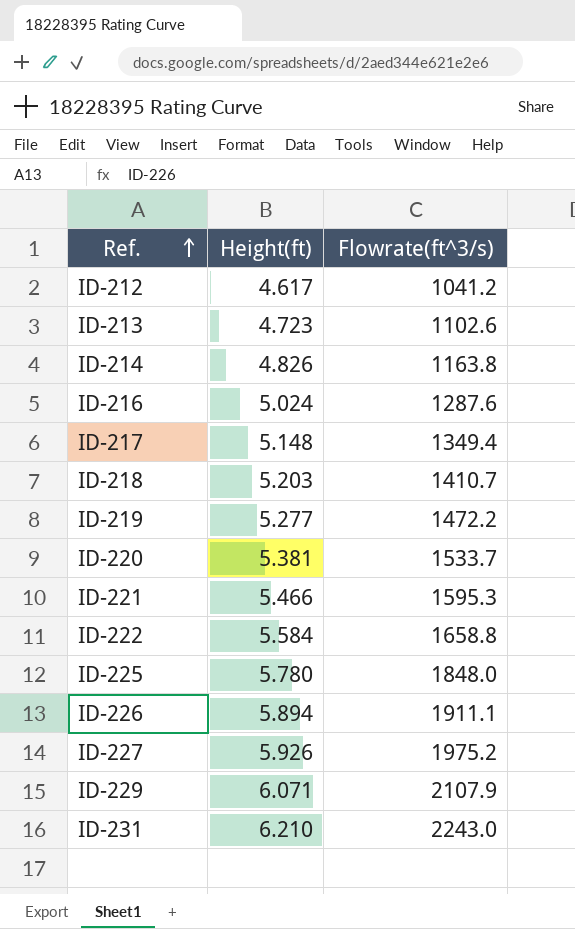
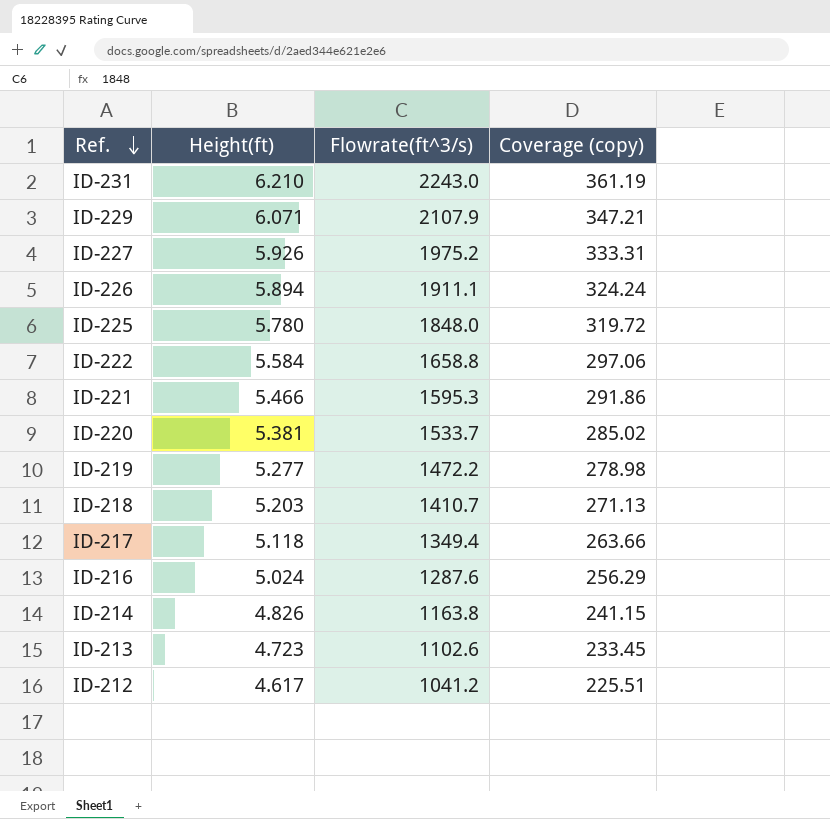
row order: Ref. ascending -> Ref. descending
column Coverage (copy) | formula: none -> [Flowrate(ft^3/s)] / [Height(ft)]
ID-217 | Height(ft): 5.148 -> 5.118

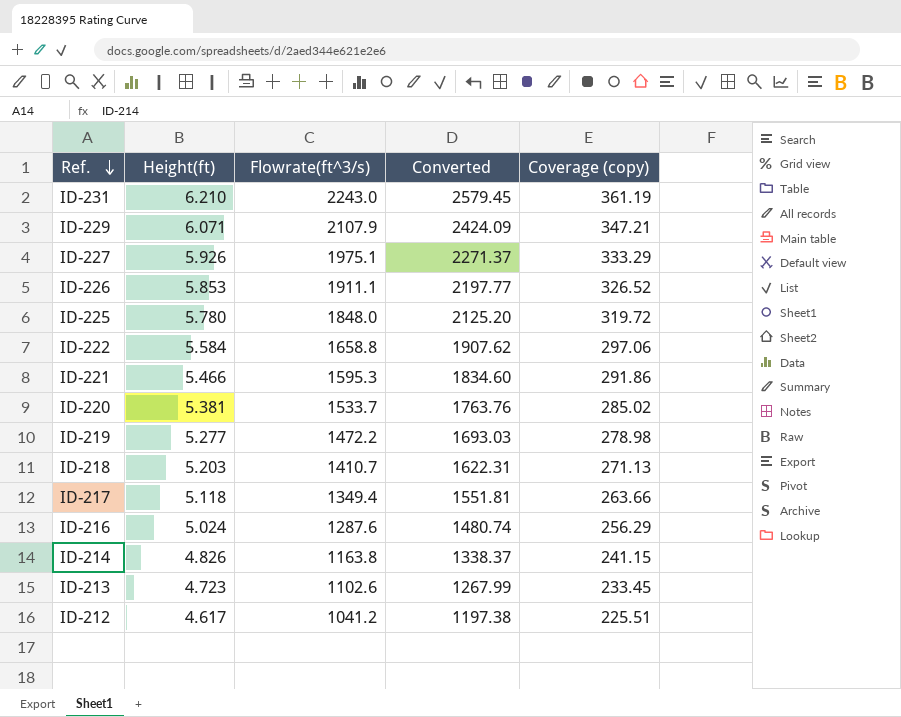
column Converted | formula: none -> [Flowrate(ft^3/s)] * 1.15
ID-227 | Flowrate(ft^3/s): 1975.2 -> 1975.1
ID-227 | Coverage (copy): 333.31 -> 333.29
ID-226 | Height(ft): 5.894 -> 5.853
ID-226 | Coverage (copy): 324.24 -> 326.52

